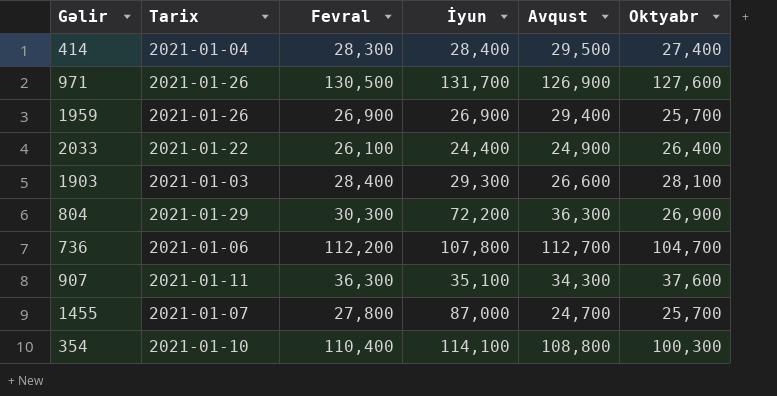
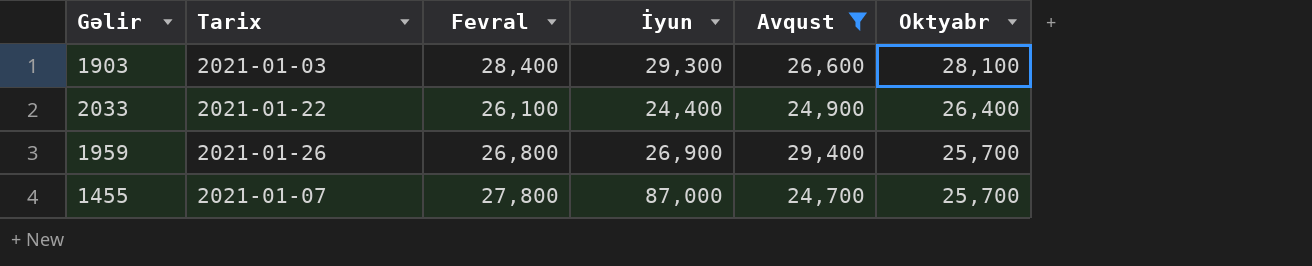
filter: none -> Avqust <= 29,400
row order: none -> Oktyabr descending
1959 | Fevral: 26,900 -> 26,800

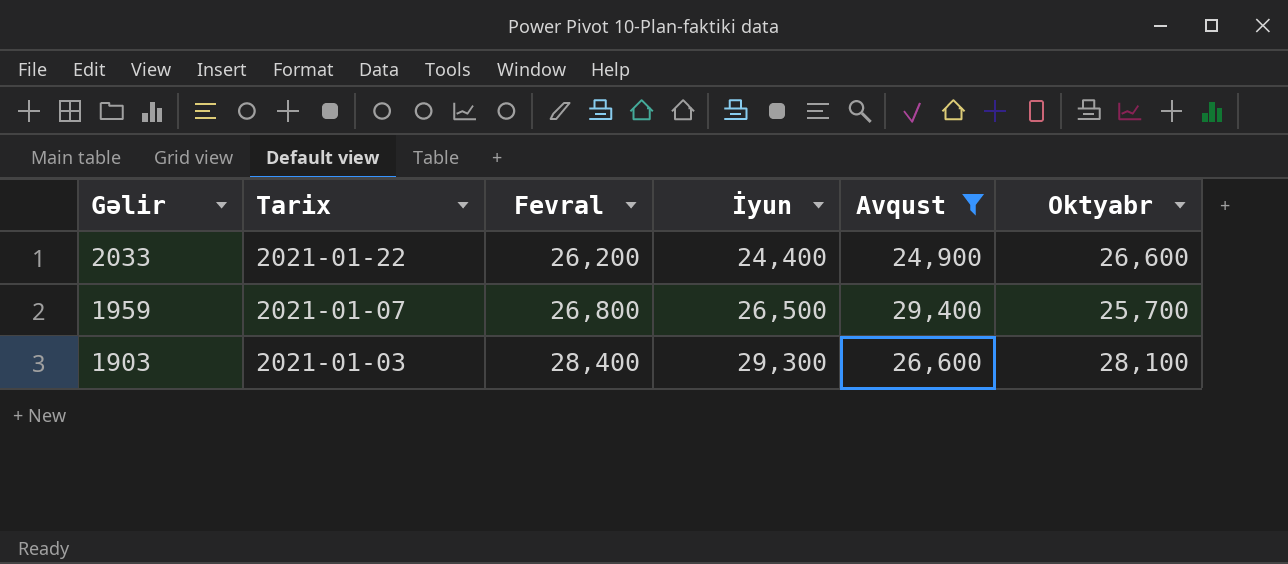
row order: Oktyabr descending -> Gəlir descending
row 1455: 2021-01-07 | 27,800 | 87,000 | 24,700 | 25,700 -> none
2033 | Fevral: 26,100 -> 26,200
2033 | Oktyabr: 26,400 -> 26,600
1959 | Tarix: 2021-01-26 -> 2021-01-07
1959 | İyun: 26,900 -> 26,500

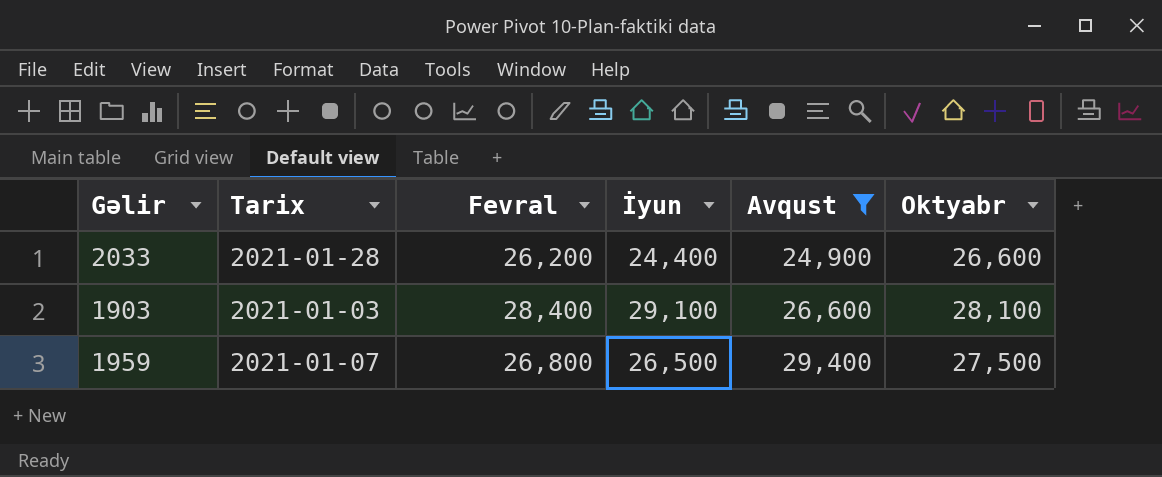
row order: Gəlir descending -> Avqust ascending
2033 | Tarix: 2021-01-22 -> 2021-01-28
1903 | İyun: 29,300 -> 29,100
1959 | Oktyabr: 25,700 -> 27,500

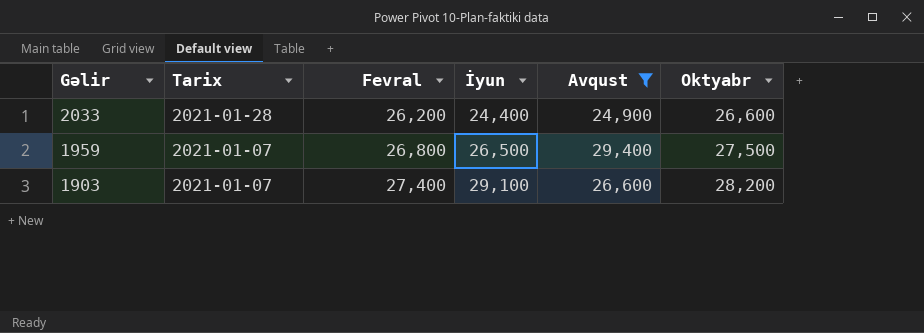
row order: Avqust ascending -> Gəlir descending
1903 | Tarix: 2021-01-03 -> 2021-01-07
1903 | Fevral: 28,400 -> 27,400
1903 | Oktyabr: 28,100 -> 28,200

